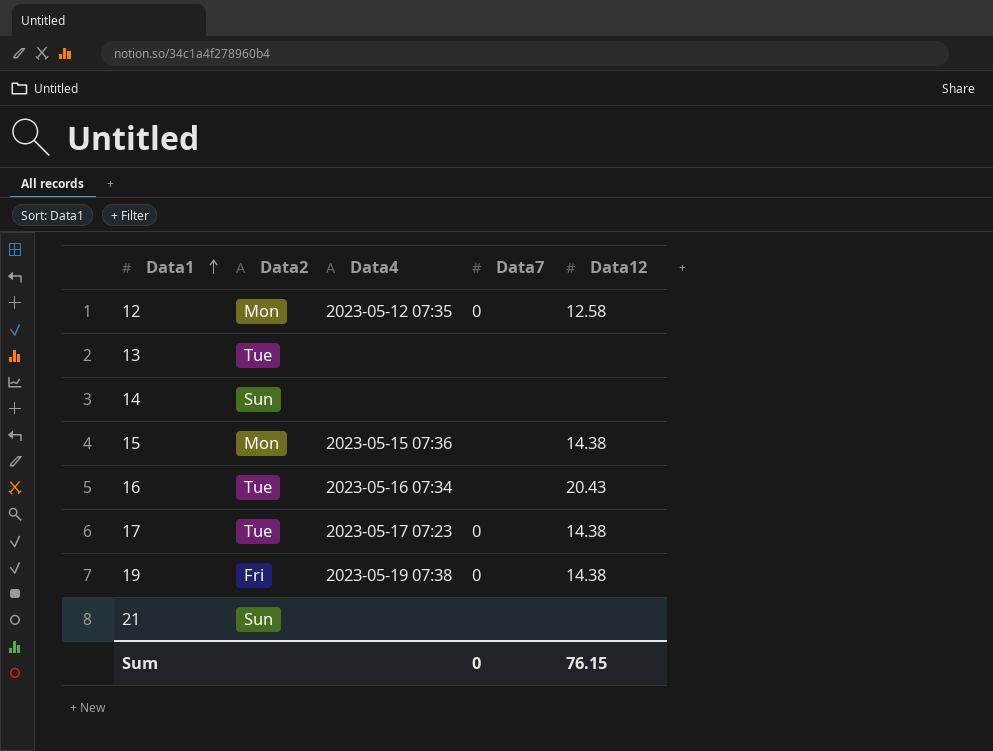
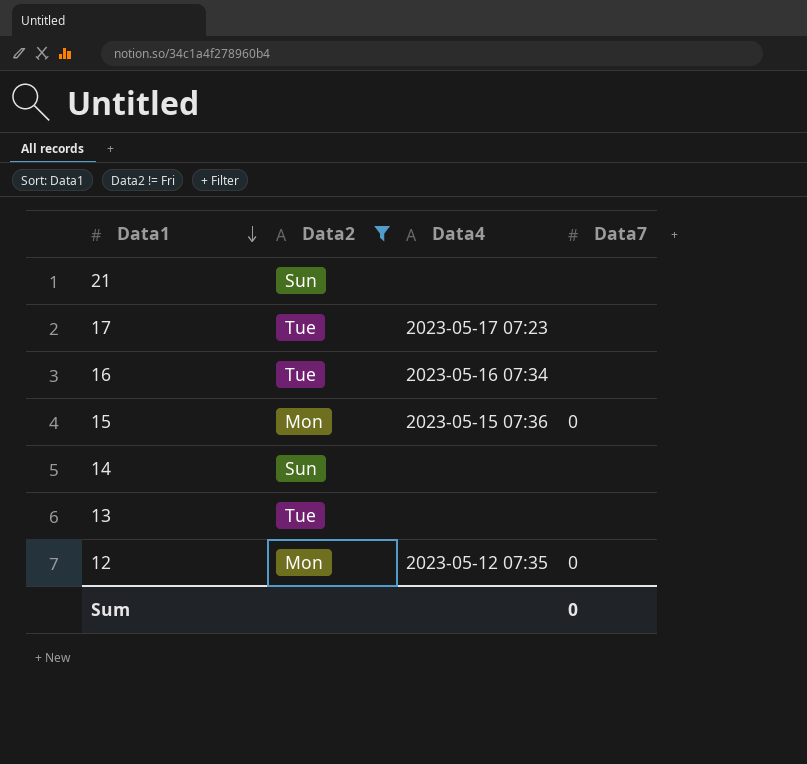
filter: none -> Data2 != Fri
row order: Data1 ascending -> Data1 descending
column Data12 | position: 5 -> none
17 | Data7: 0 -> none
15 | Data7: none -> 0

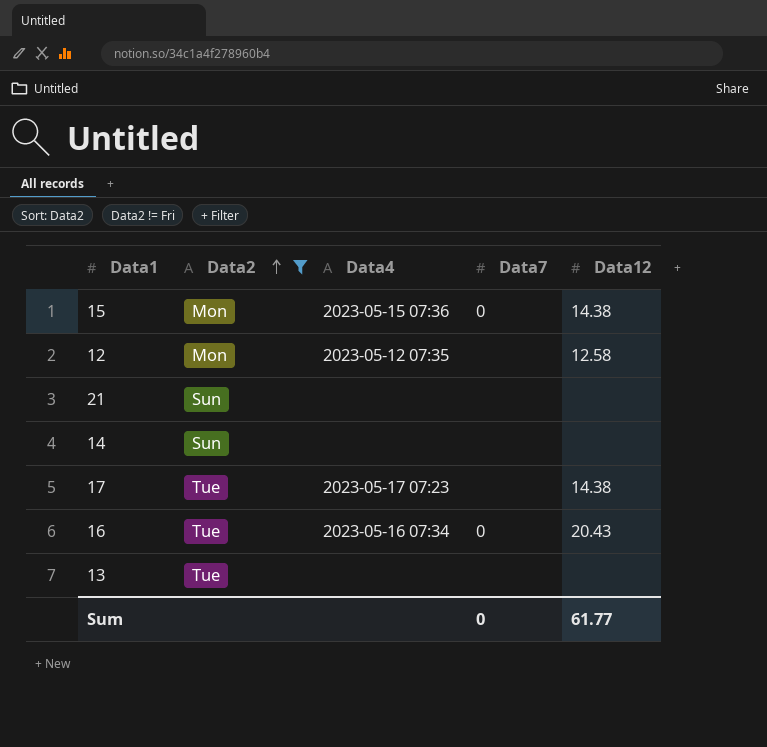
row order: Data1 descending -> Data2 ascending
column Data12 | position: none -> 5
12 | Data7: 0 -> none
16 | Data7: none -> 0

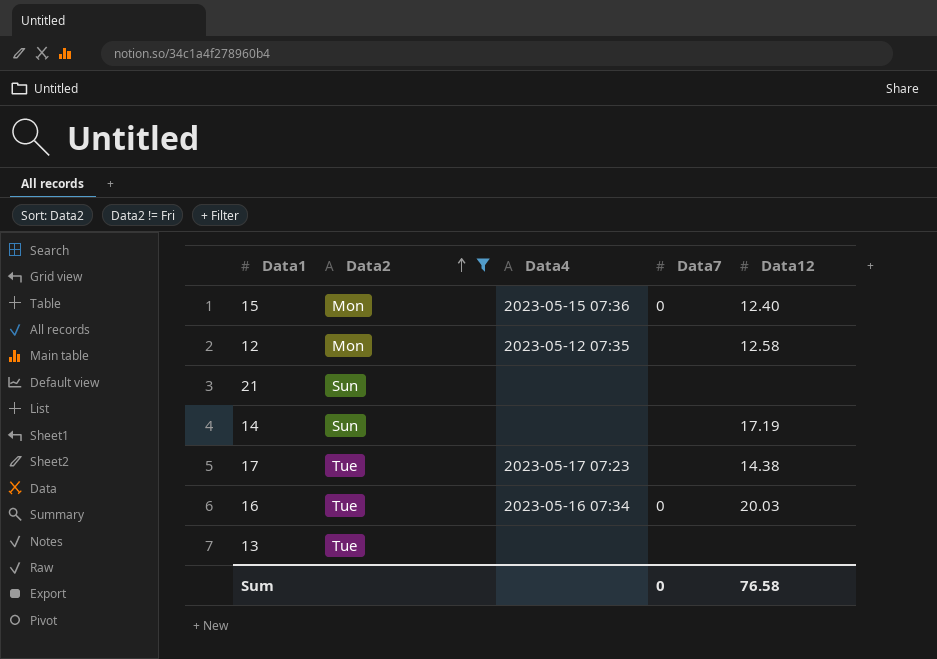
15 | Data12: 14.38 -> 12.40
14 | Data12: none -> 17.19
16 | Data12: 20.43 -> 20.03
Sum | Data12: 61.77 -> 76.58

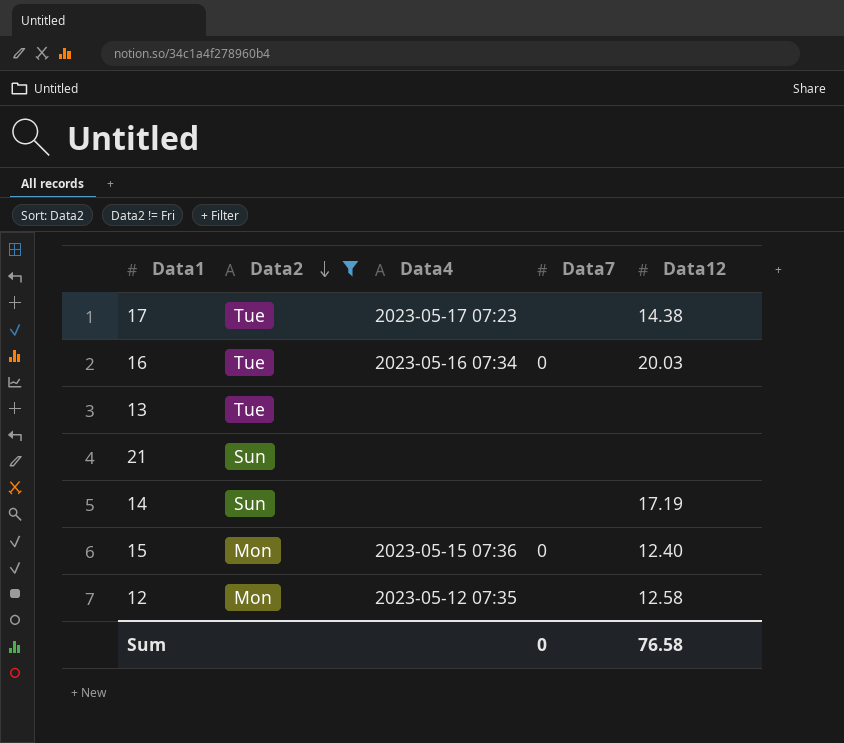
row order: Data2 ascending -> Data2 descending

